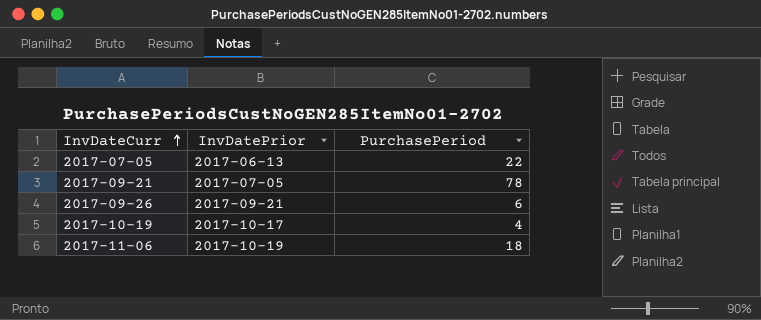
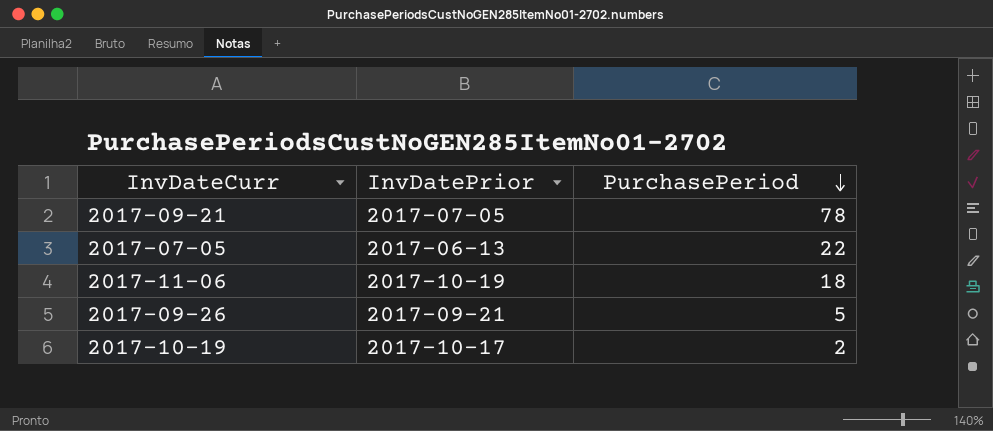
row order: InvDateCurr ascending -> PurchasePeriod descending
2017-09-26 | PurchasePeriod: 6 -> 5
2017-10-19 | PurchasePeriod: 4 -> 2

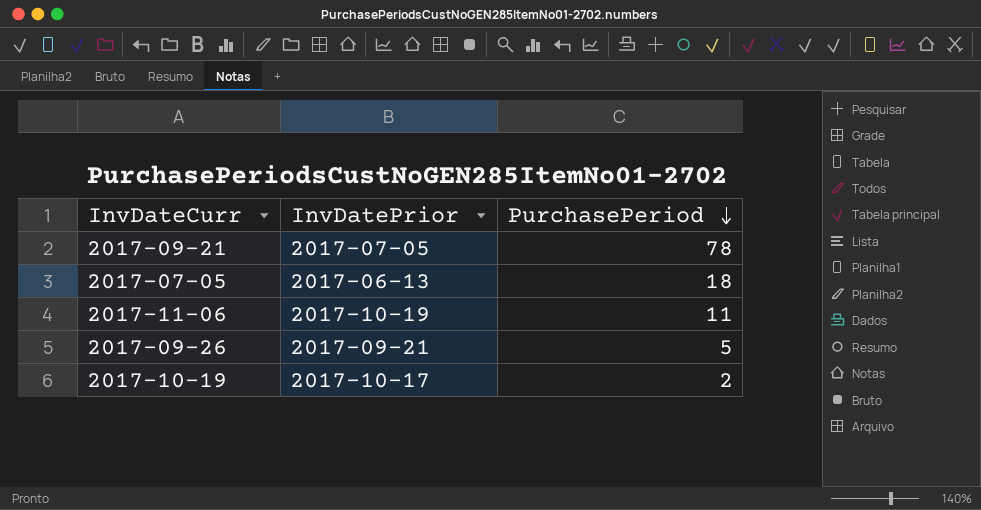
2017-07-05 | PurchasePeriod: 22 -> 18
2017-11-06 | PurchasePeriod: 18 -> 11

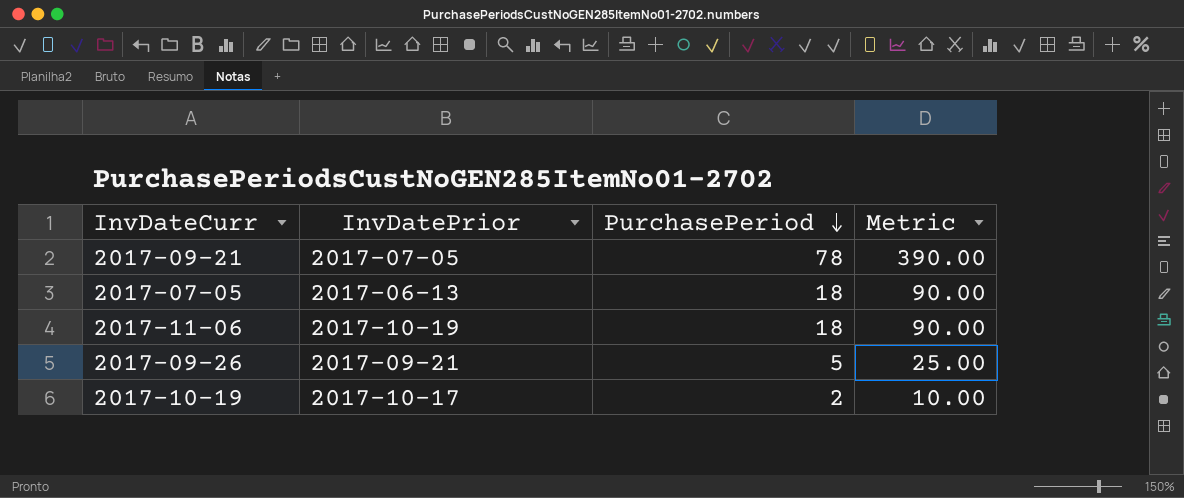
column Metric | formula: none -> [PurchasePeriod] * 5
2017-11-06 | PurchasePeriod: 11 -> 18

